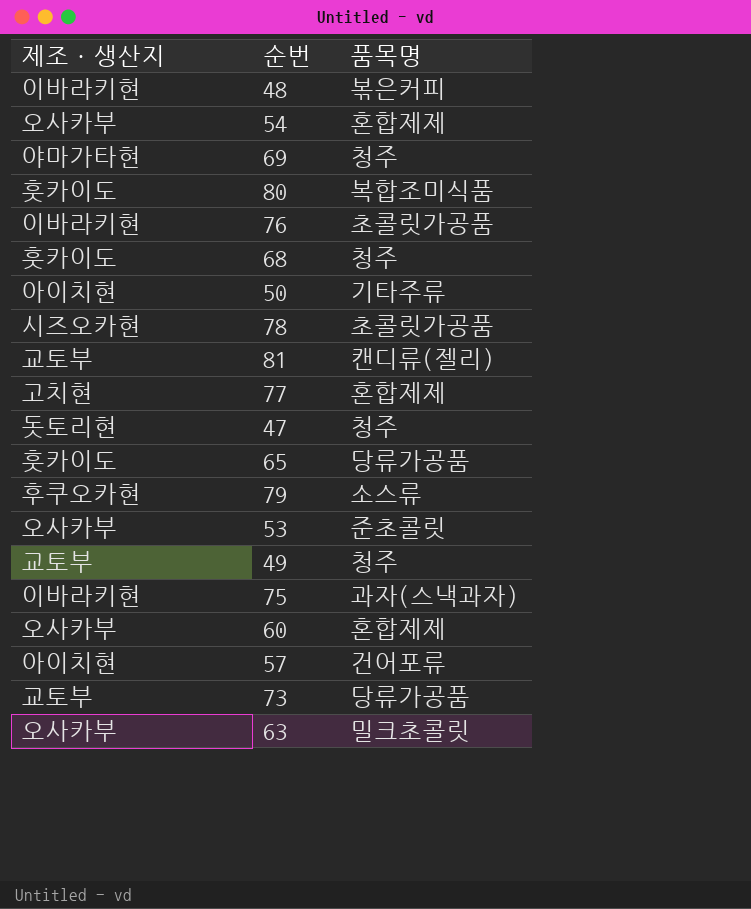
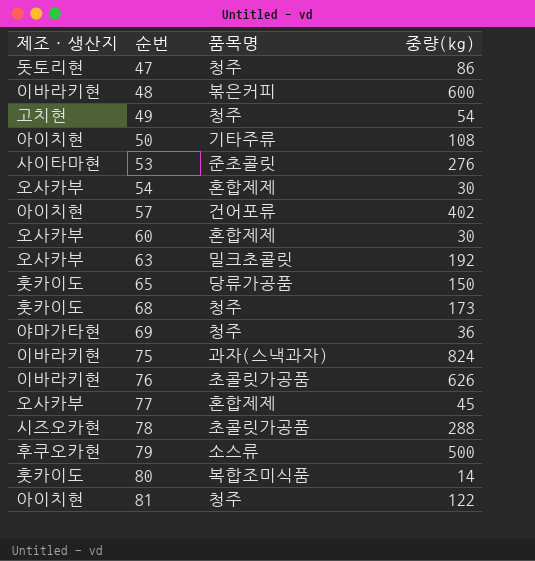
row order: none -> 순번 ascending
column 중량(kg) | position: none -> 4
row 73: 교토부 | 당류가공품 -> none
49 | 제조·생산지: 교토부 -> 고치현
53 | 제조·생산지: 오사카부 -> 사이타마현
77 | 제조·생산지: 고치현 -> 오사카부
81 | 제조·생산지: 교토부 -> 아이치현
81 | 품목명: 캔디류(젤리) -> 청주

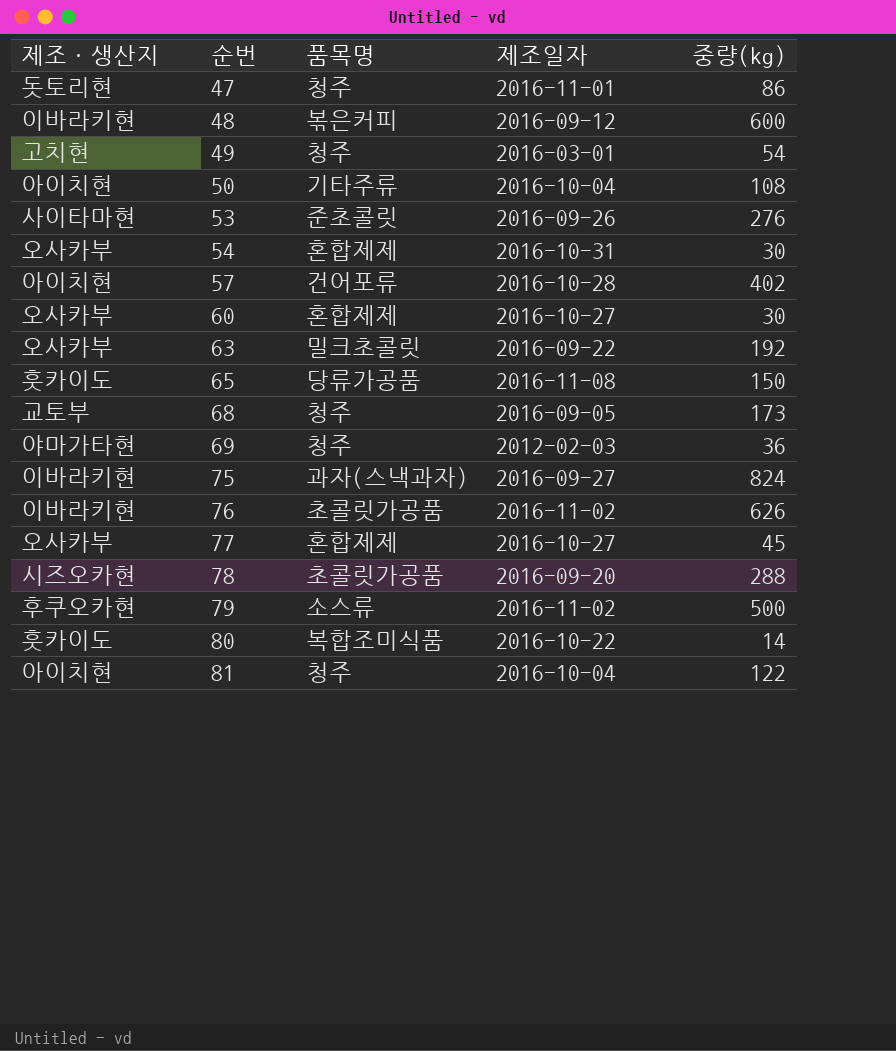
column 제조일자 | position: none -> 4
68 | 제조·생산지: 훗카이도 -> 교토부

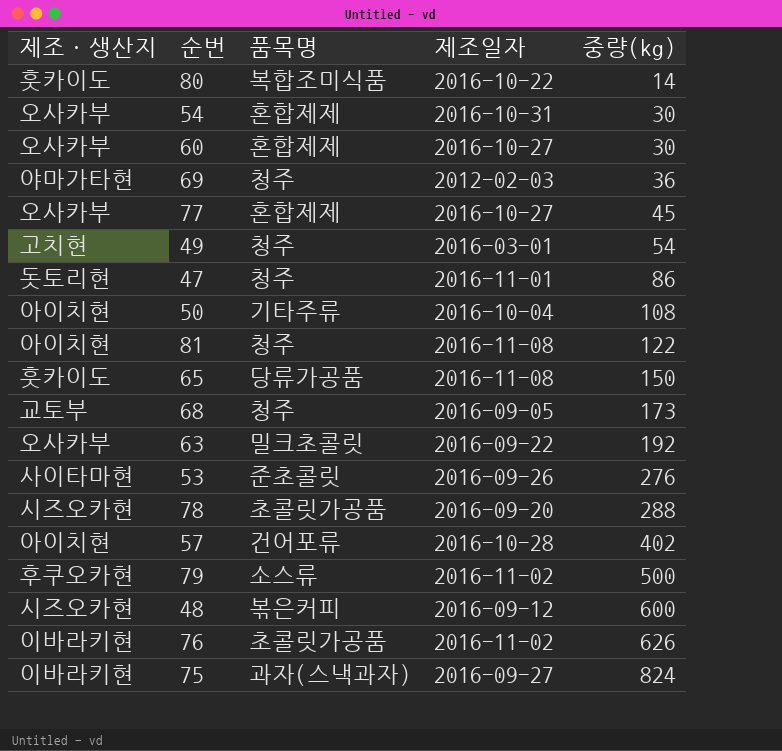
row order: 순번 ascending -> 중량(kg) ascending
81 | 제조일자: 2016-10-04 -> 2016-11-08
48 | 제조·생산지: 이바라키현 -> 시즈오카현

